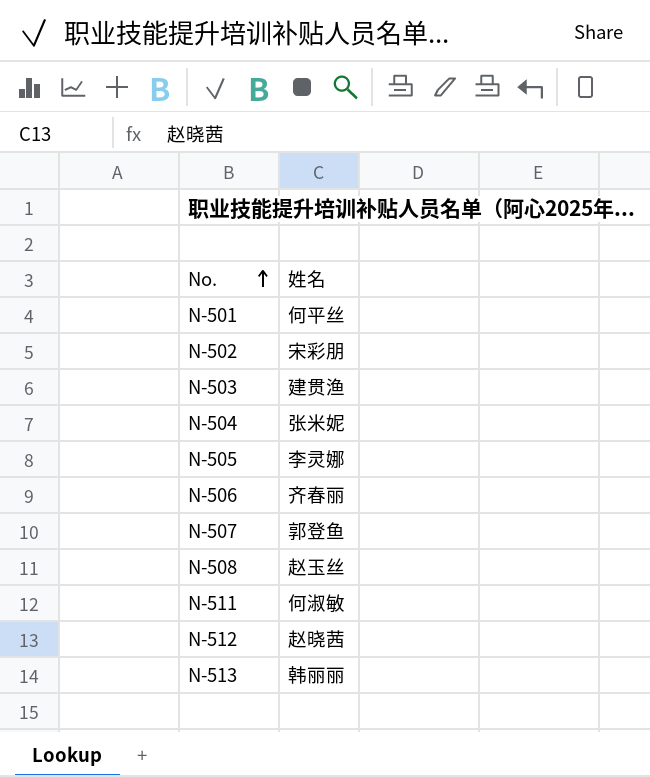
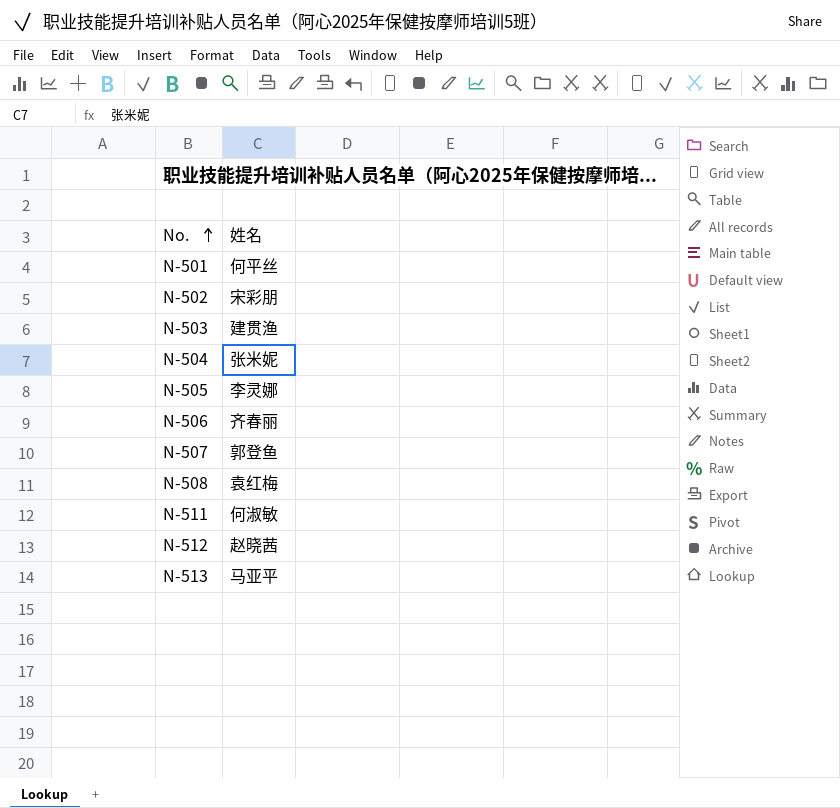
N-508 | 姓名: 赵玉丝 -> 袁红梅
N-513 | 姓名: 韩丽丽 -> 马亚平

